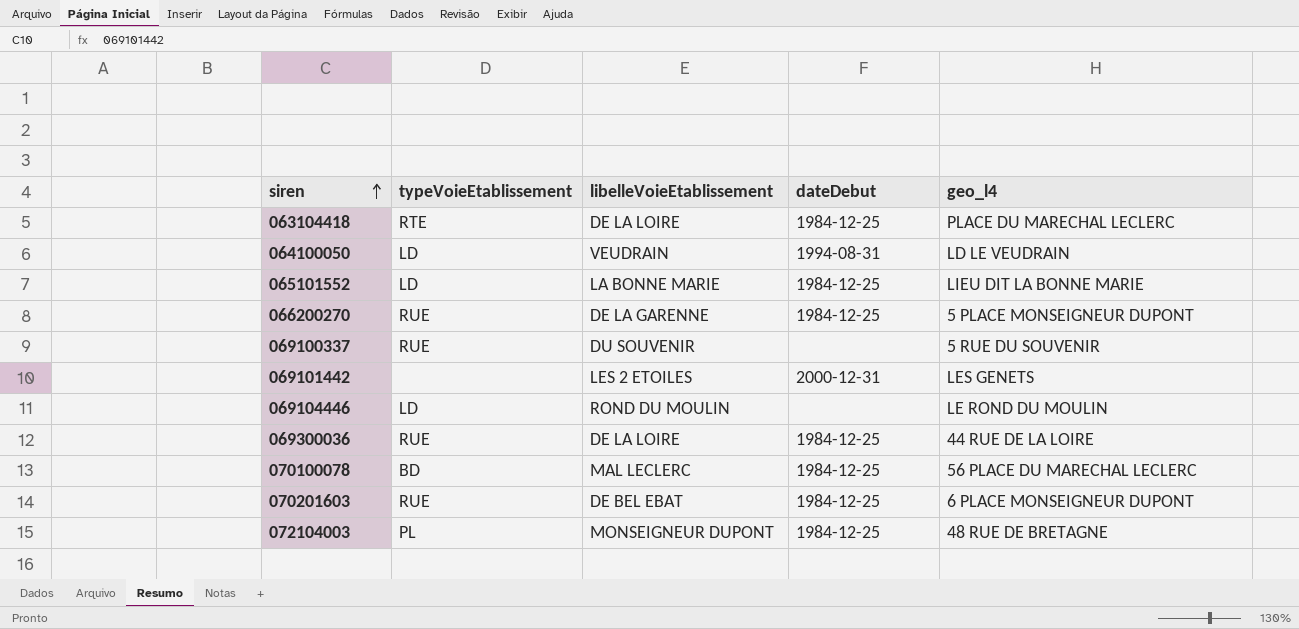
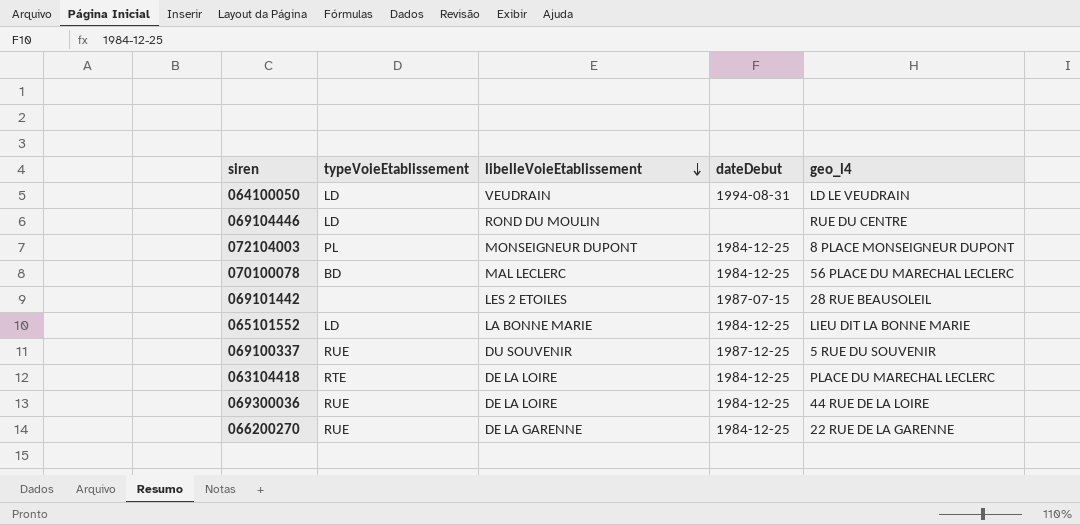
row order: siren ascending -> libelleVoieEtablissement descending
row 070201603: RUE | DE BEL EBAT | 1984-12-25 | 6 PLACE MONSEIGNEUR DUPONT -> none
069104446 | geo_l4: LE ROND DU MOULIN -> RUE DU CENTRE
072104003 | geo_l4: 48 RUE DE BRETAGNE -> 8 PLACE MONSEIGNEUR DUPONT
069101442 | dateDebut: 2000-12-31 -> 1987-07-15
069101442 | geo_l4: LES GENETS -> 28 RUE BEAUSOLEIL
069100337 | dateDebut: none -> 1987-12-25
066200270 | geo_l4: 5 PLACE MONSEIGNEUR DUPONT -> 22 RUE DE LA GARENNE

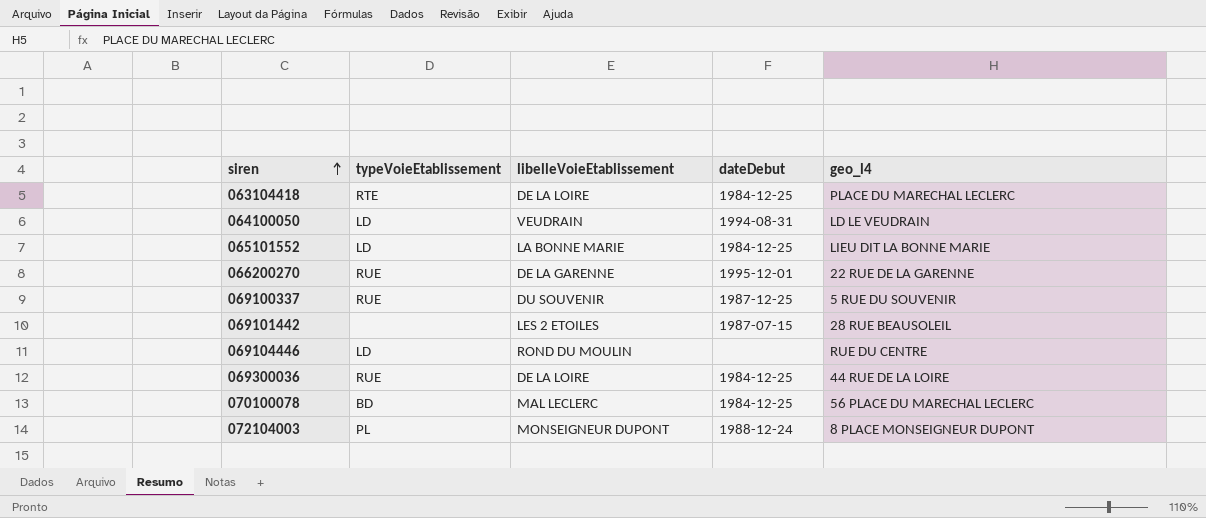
row order: libelleVoieEtablissement descending -> siren ascending
066200270 | dateDebut: 1984-12-25 -> 1995-12-01
072104003 | dateDebut: 1984-12-25 -> 1988-12-24

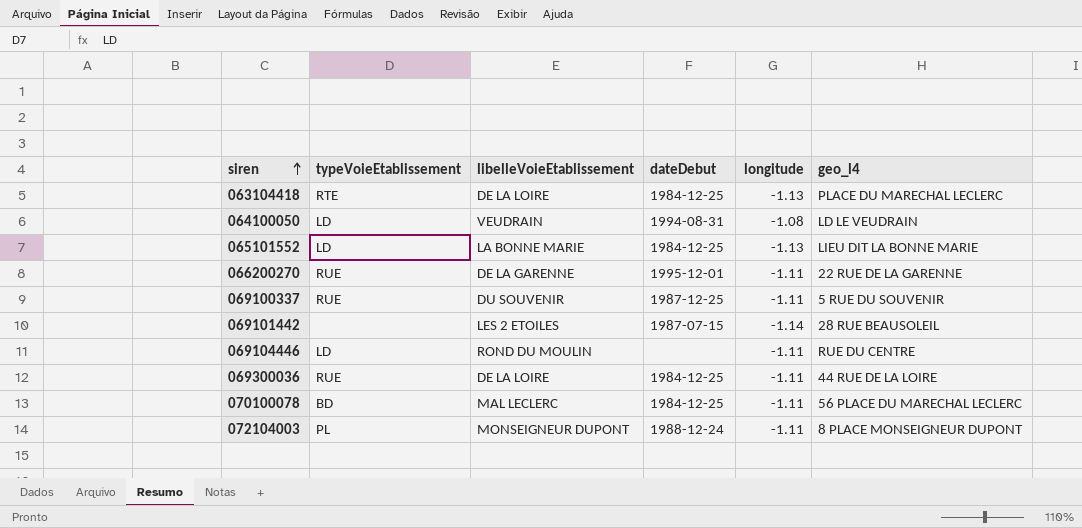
column longitude | position: none -> 5

